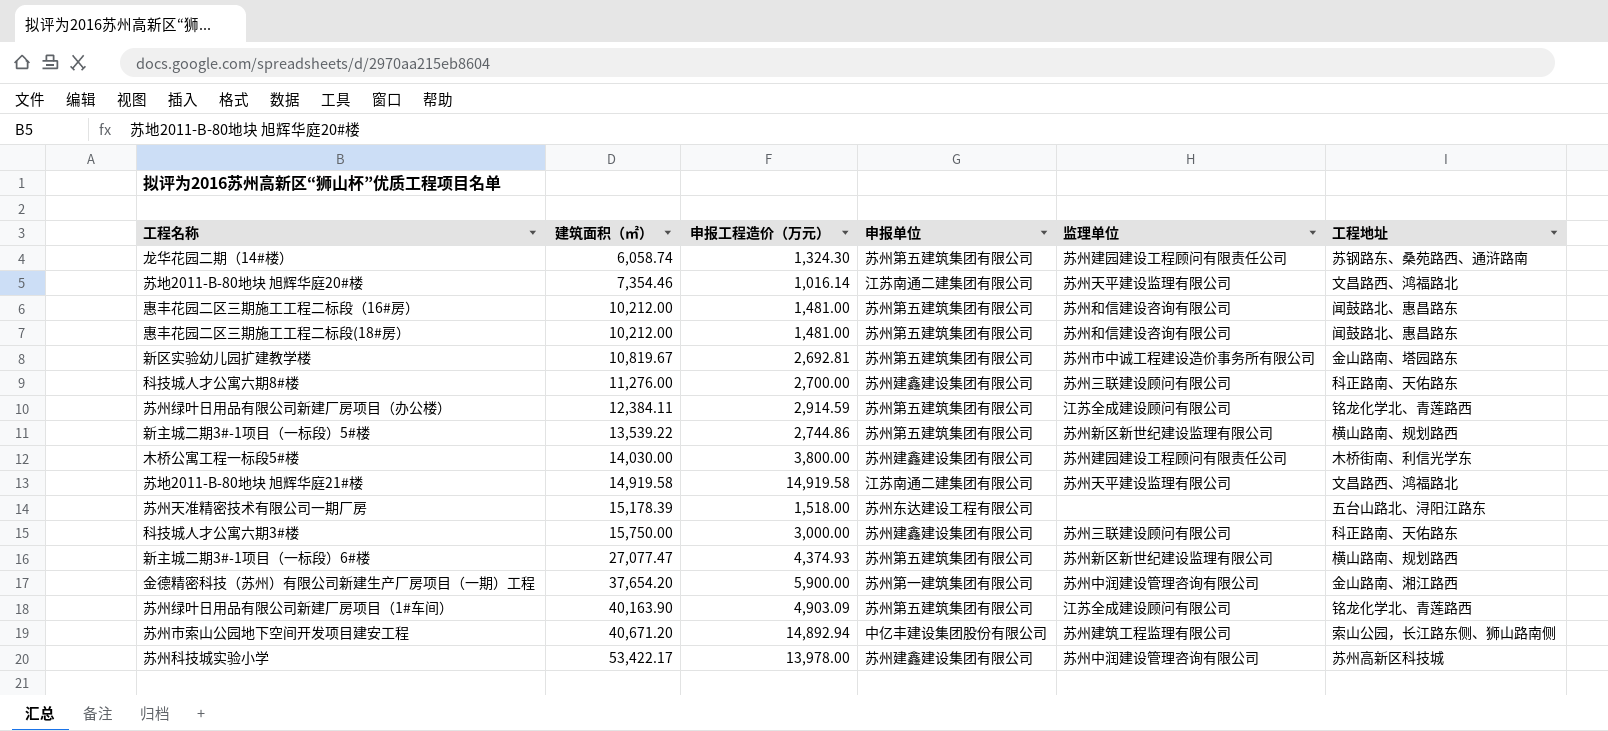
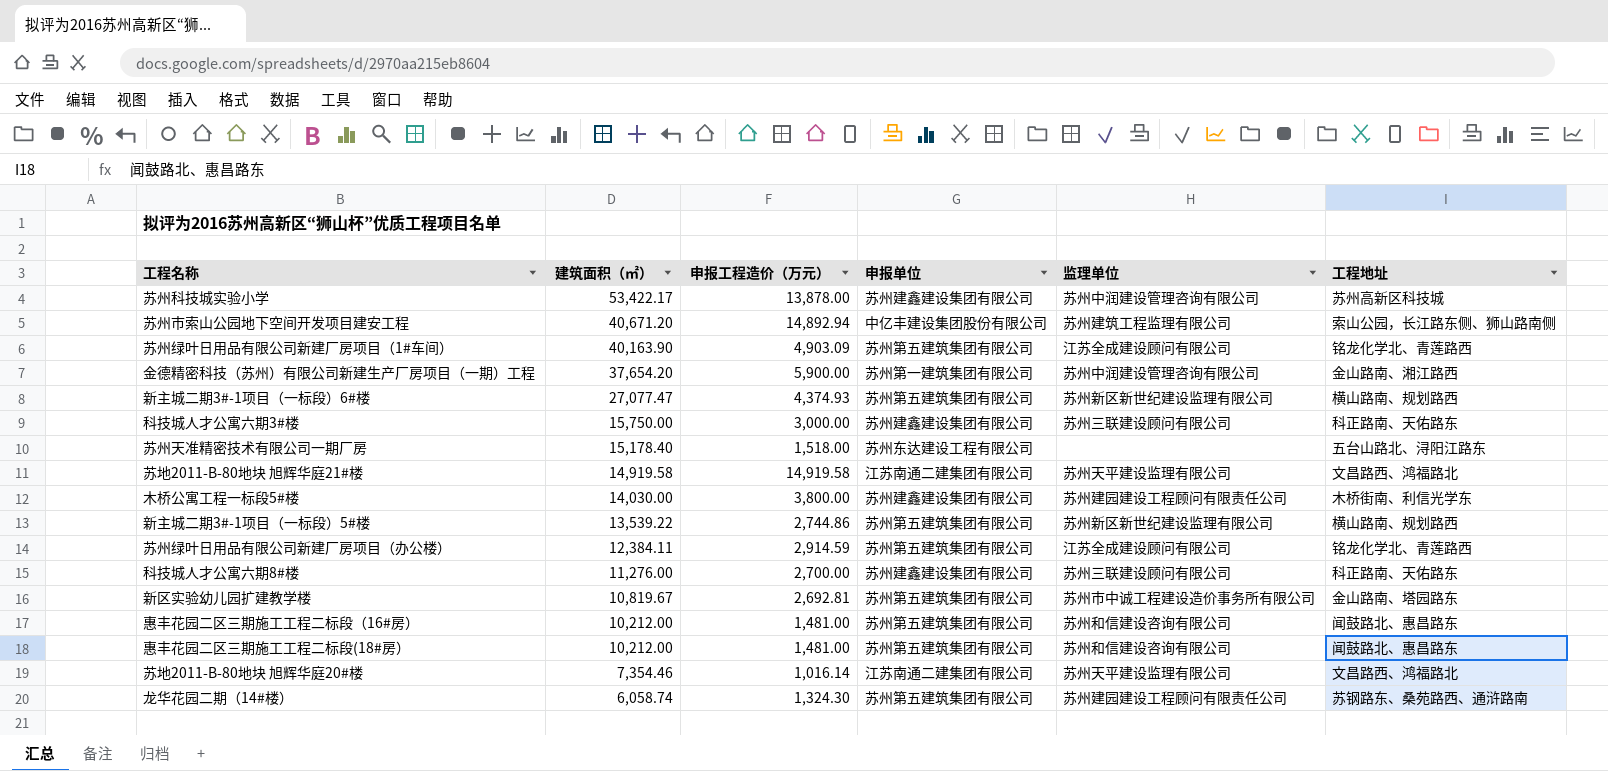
row order: 建筑面积（㎡） ascending -> 建筑面积（㎡） descending
苏州科技城实验小学 | 申报工程造价（万元）: 13,978.00 -> 13,878.00
苏州天准精密技术有限公司一期厂房 | 建筑面积（㎡）: 15,178.39 -> 15,178.40

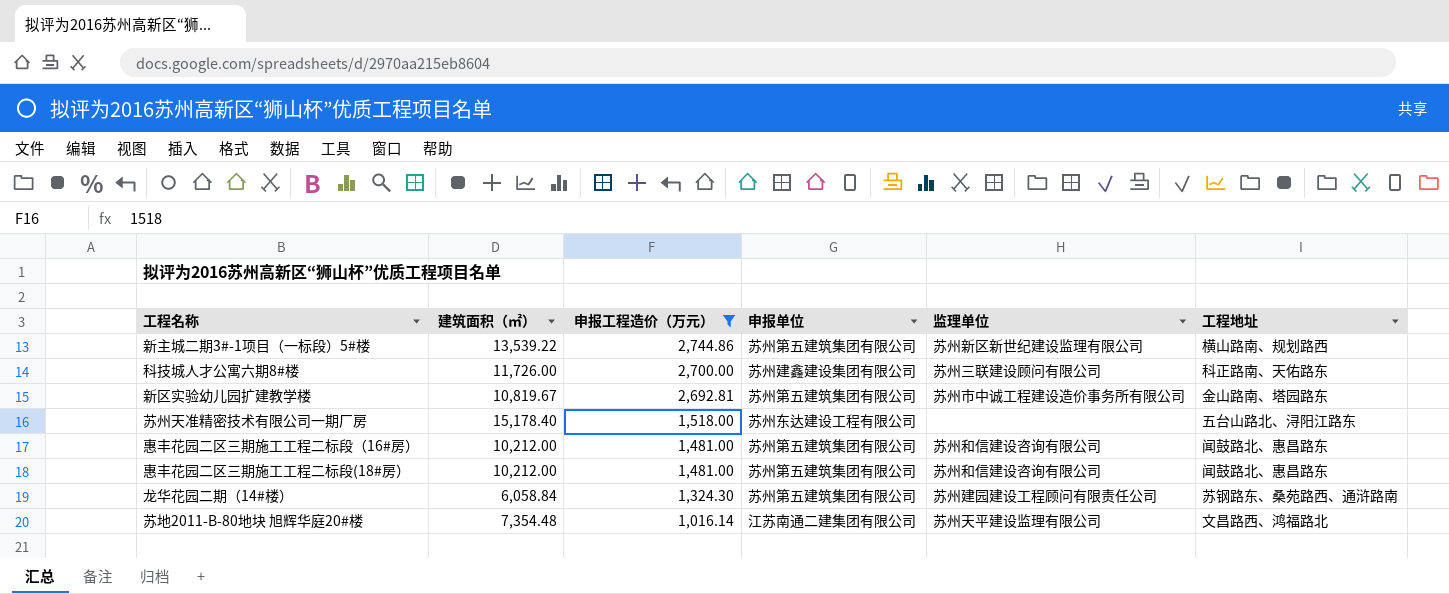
filter: none -> 申报工程造价（万元） <= 2,744.86
row order: 建筑面积（㎡） descending -> 申报工程造价（万元） descending
科技城人才公寓六期8#楼 | 建筑面积（㎡）: 11,276.00 -> 11,726.00
龙华花园二期（14#楼） | 建筑面积（㎡）: 6,058.74 -> 6,058.84
苏地2011-B-80地块 旭辉华庭20#楼 | 建筑面积（㎡）: 7,354.46 -> 7,354.48

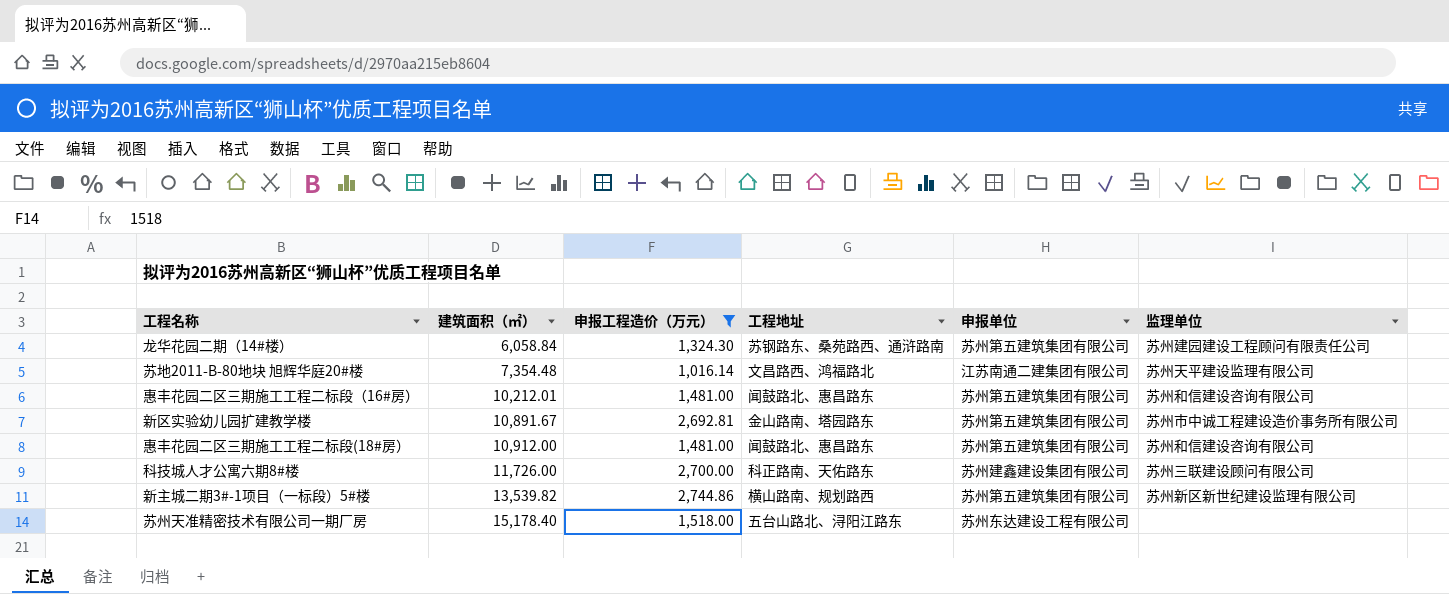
row order: 申报工程造价（万元） descending -> 建筑面积（㎡） ascending
column 工程地址 | position: 6 -> 4
惠丰花园二区三期施工工程二标段（16#房） | 建筑面积（㎡）: 10,212.00 -> 10,212.01
新区实验幼儿园扩建教学楼 | 建筑面积（㎡）: 10,819.67 -> 10,891.67
惠丰花园二区三期施工工程二标段(18#房） | 建筑面积（㎡）: 10,212.00 -> 10,912.00
新主城二期3#-1项目（一标段）5#楼 | 建筑面积（㎡）: 13,539.22 -> 13,539.82

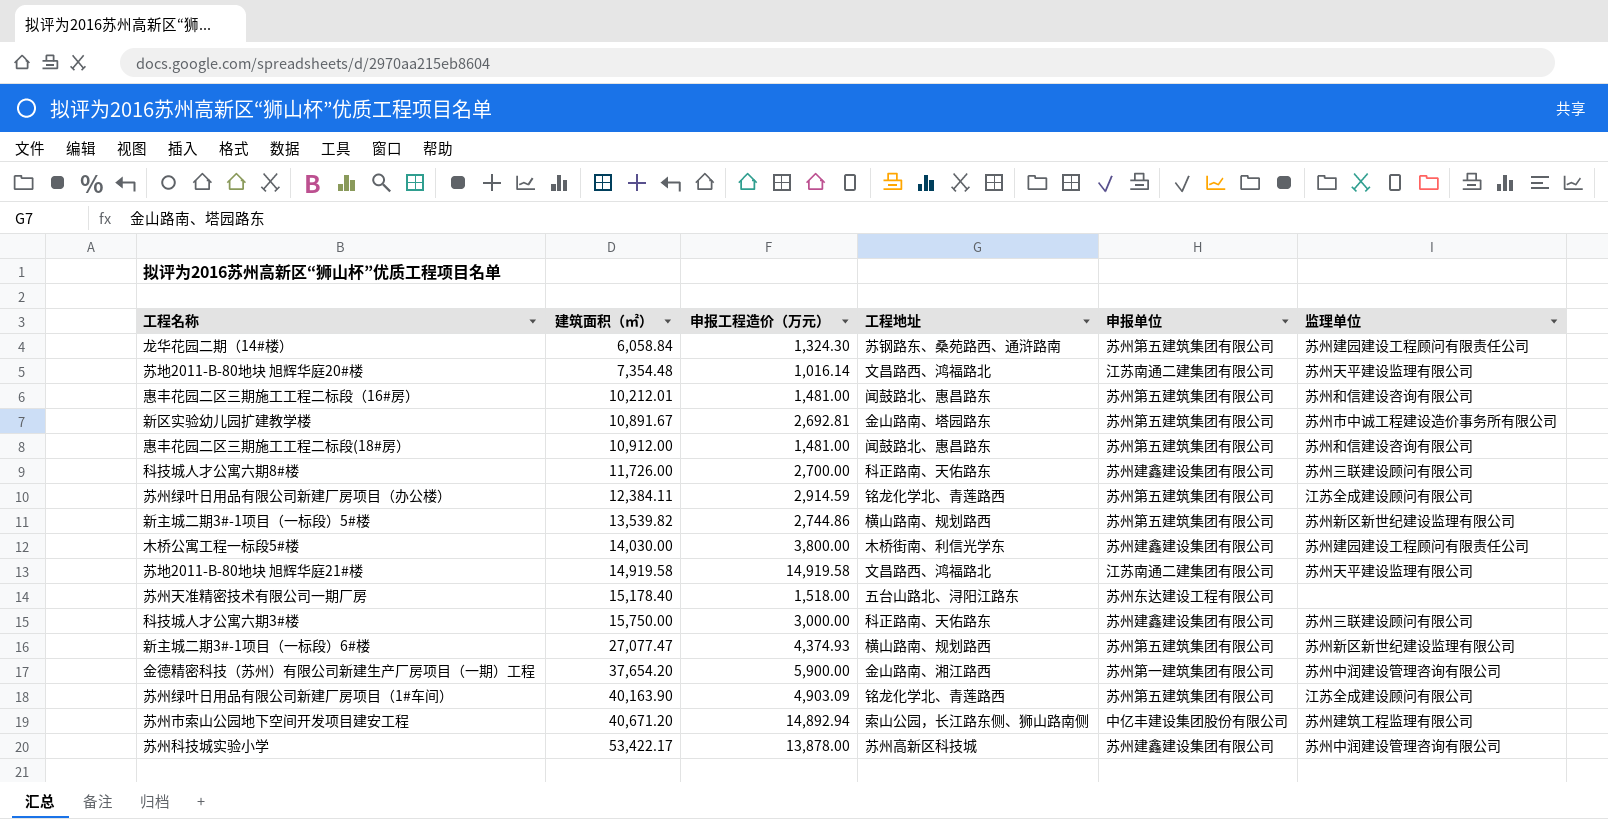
filter: 申报工程造价（万元） <= 2,744.86 -> none

